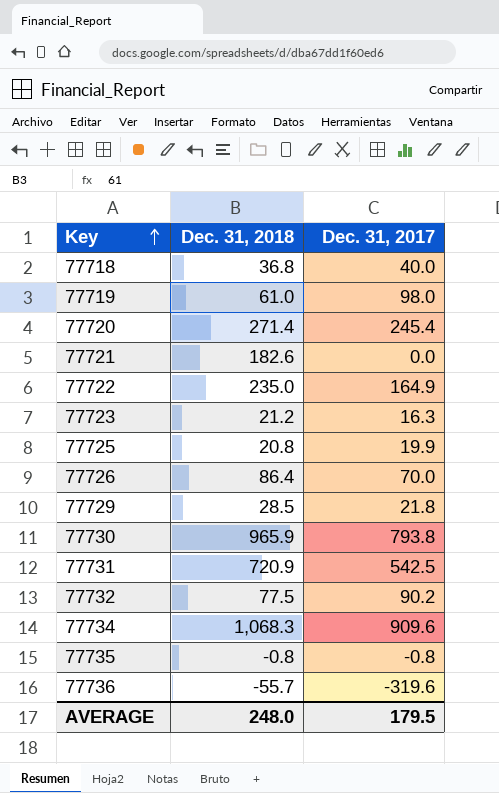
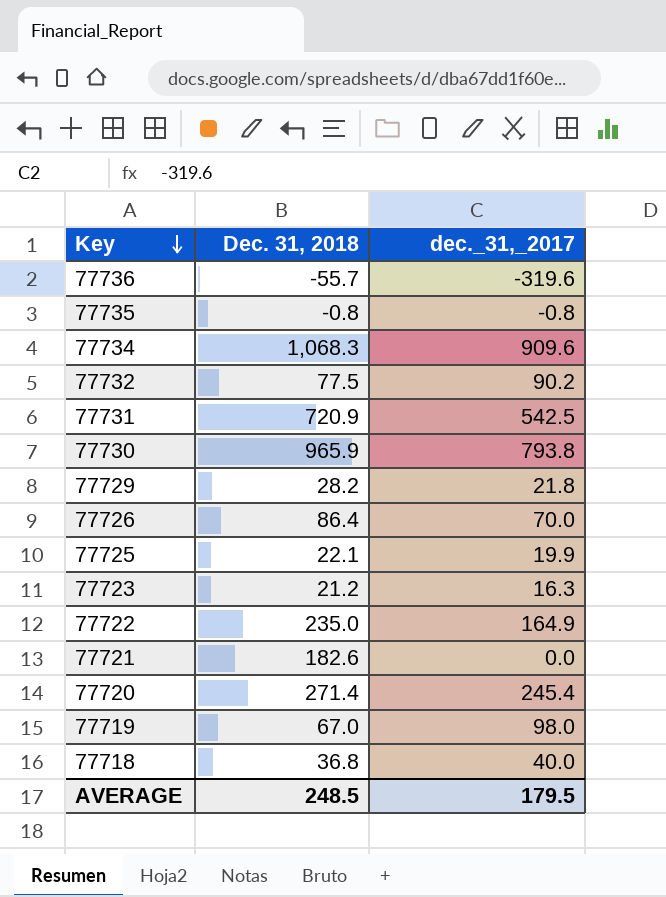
row order: Key ascending -> Key descending
column name: Dec. 31, 2017 -> dec._31,_2017
77729 | Dec. 31, 2018: 28.5 -> 28.2
77725 | Dec. 31, 2018: 20.8 -> 22.1
77719 | Dec. 31, 2018: 61.0 -> 67.0
AVERAGE | Dec. 31, 2018: 248.0 -> 248.5

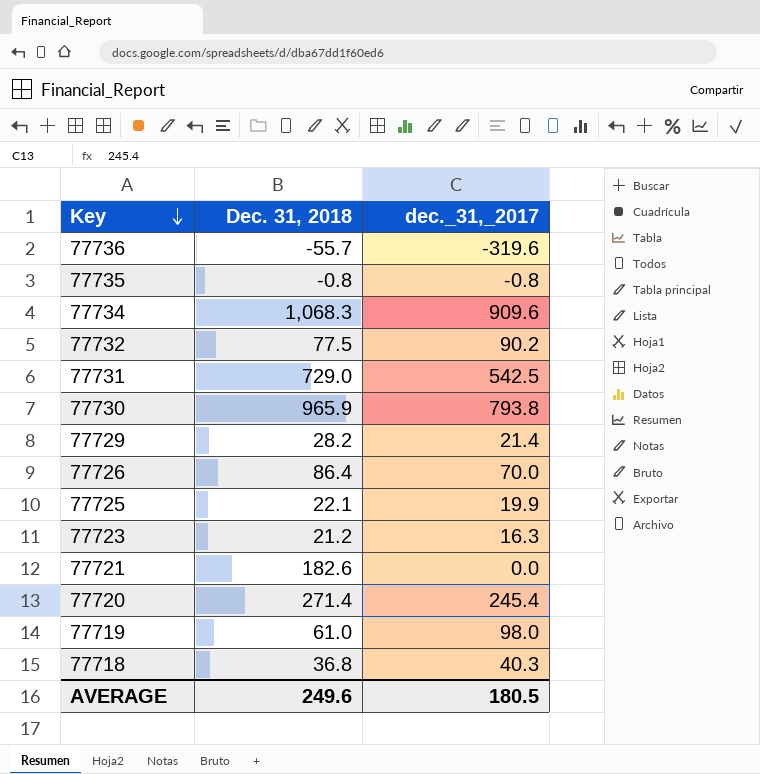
row 77722: 235.0 | 164.9 -> none
77731 | Dec. 31, 2018: 720.9 -> 729.0
77729 | dec._31,_2017: 21.8 -> 21.4
77719 | Dec. 31, 2018: 67.0 -> 61.0
77718 | dec._31,_2017: 40.0 -> 40.3
AVERAGE | Dec. 31, 2018: 248.5 -> 249.6
AVERAGE | dec._31,_2017: 179.5 -> 180.5

